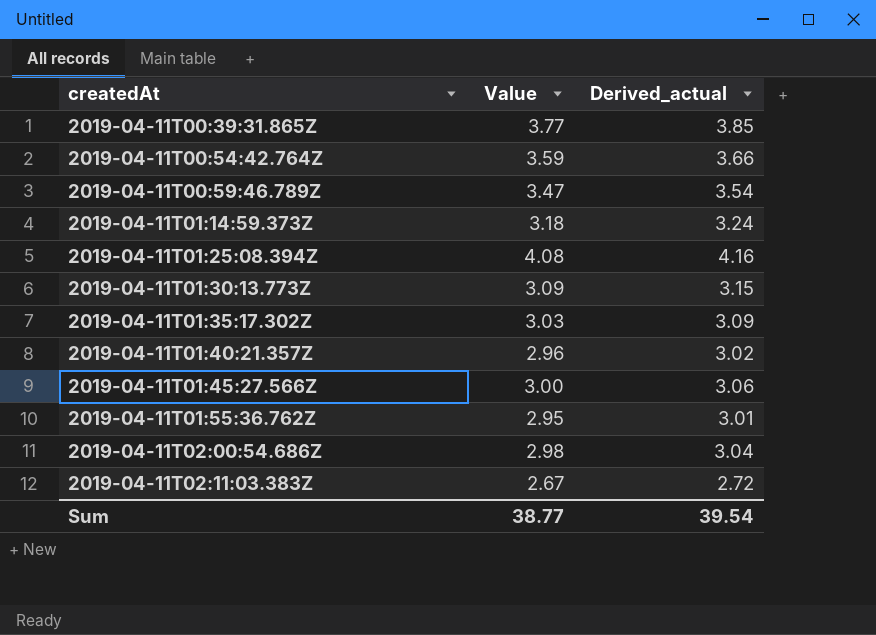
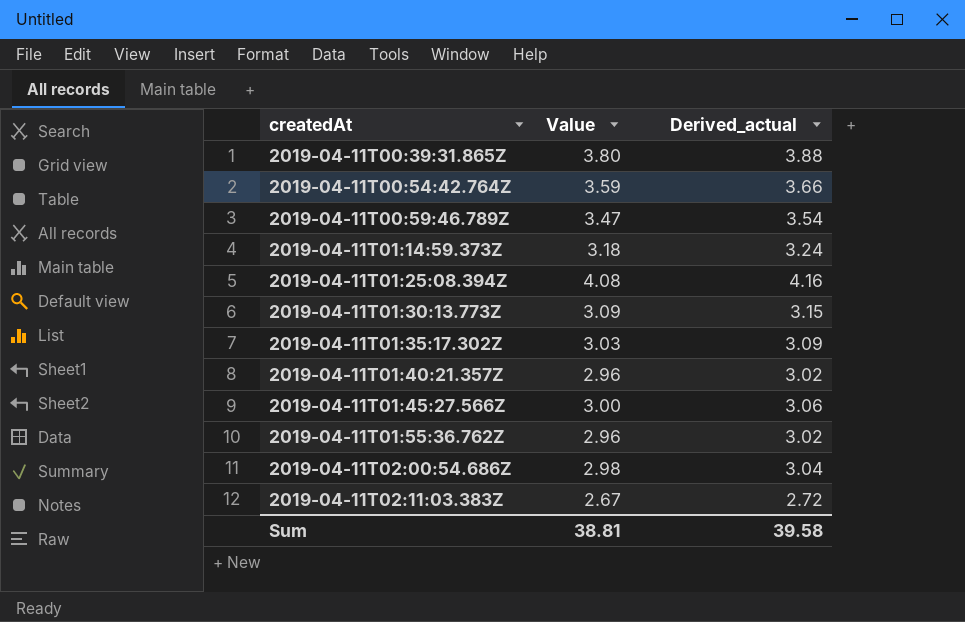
2019-04-11T00:39:31.865Z | Value: 3.77 -> 3.80
2019-04-11T00:39:31.865Z | Derived_actual: 3.85 -> 3.88
2019-04-11T01:55:36.762Z | Value: 2.95 -> 2.96
2019-04-11T01:55:36.762Z | Derived_actual: 3.01 -> 3.02
Sum | Value: 38.77 -> 38.81
Sum | Derived_actual: 39.54 -> 39.58

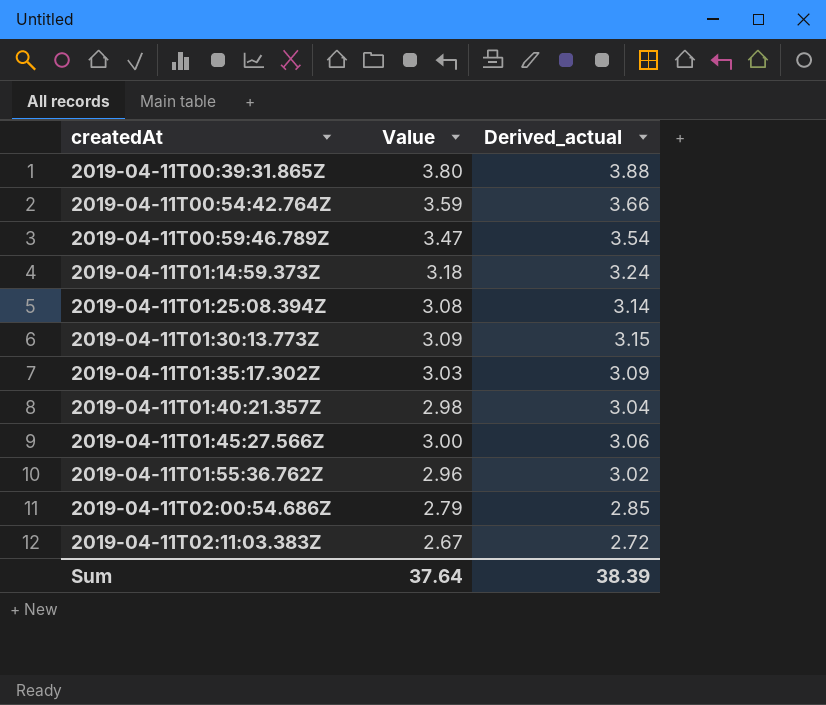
2019-04-11T01:25:08.394Z | Value: 4.08 -> 3.08
2019-04-11T01:25:08.394Z | Derived_actual: 4.16 -> 3.14
2019-04-11T01:40:21.357Z | Value: 2.96 -> 2.98
2019-04-11T01:40:21.357Z | Derived_actual: 3.02 -> 3.04
2019-04-11T02:00:54.686Z | Value: 2.98 -> 2.79
2019-04-11T02:00:54.686Z | Derived_actual: 3.04 -> 2.85
Sum | Value: 38.81 -> 37.64
Sum | Derived_actual: 39.58 -> 38.39

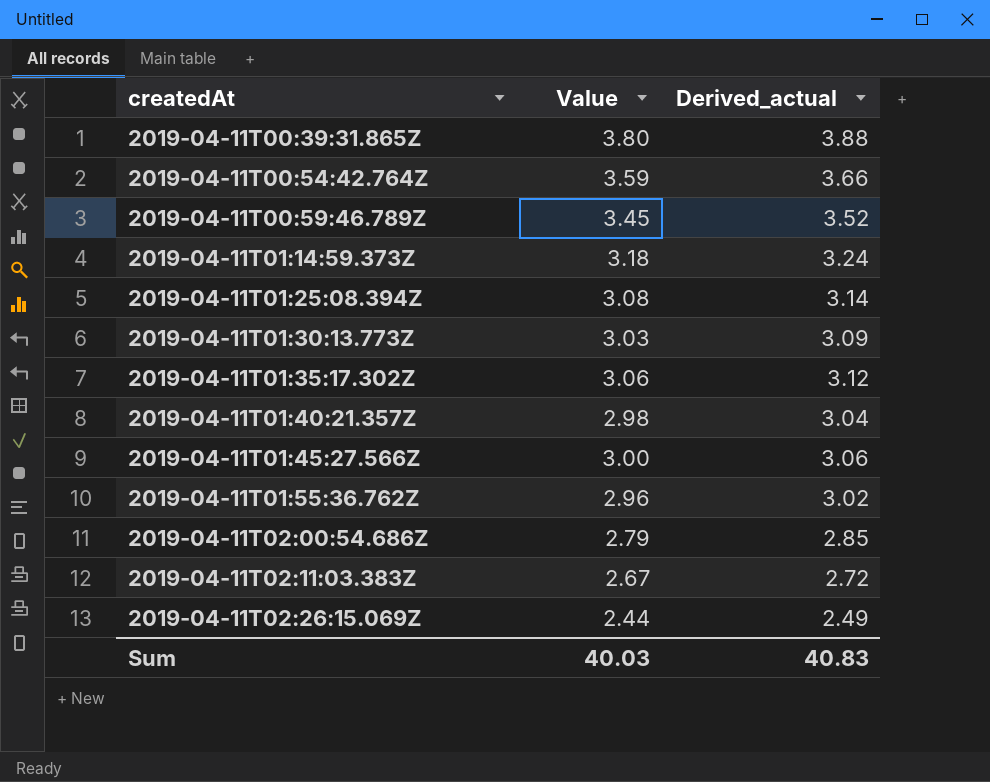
2019-04-11T00:59:46.789Z | Value: 3.47 -> 3.45
2019-04-11T00:59:46.789Z | Derived_actual: 3.54 -> 3.52
2019-04-11T01:30:13.773Z | Value: 3.09 -> 3.03
2019-04-11T01:30:13.773Z | Derived_actual: 3.15 -> 3.09
2019-04-11T01:35:17.302Z | Value: 3.03 -> 3.06
2019-04-11T01:35:17.302Z | Derived_actual: 3.09 -> 3.12
row 2019-04-11T02:26:15.069Z: none -> 2.44 | 2.49
Sum | Value: 37.64 -> 40.03
Sum | Derived_actual: 38.39 -> 40.83

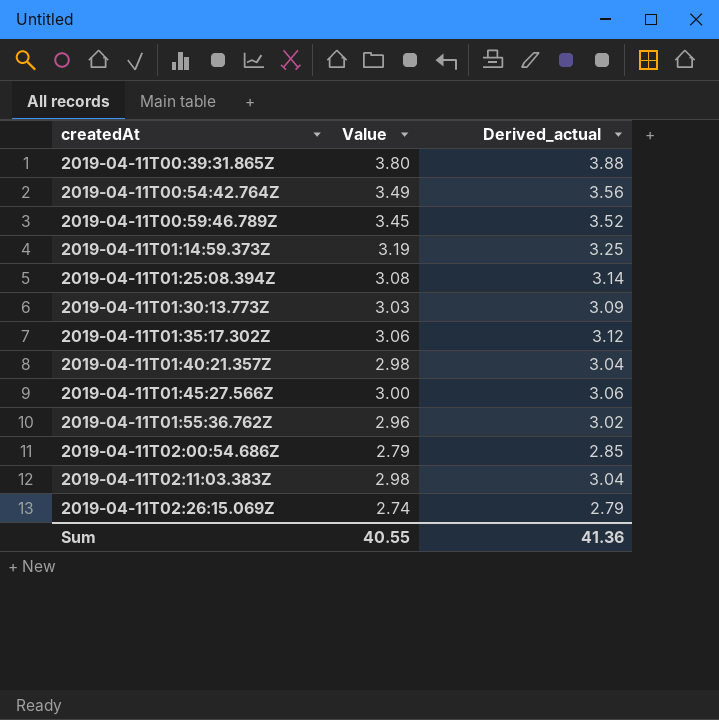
2019-04-11T00:54:42.764Z | Value: 3.59 -> 3.49
2019-04-11T00:54:42.764Z | Derived_actual: 3.66 -> 3.56
2019-04-11T01:14:59.373Z | Value: 3.18 -> 3.19
2019-04-11T01:14:59.373Z | Derived_actual: 3.24 -> 3.25
2019-04-11T02:11:03.383Z | Value: 2.67 -> 2.98
2019-04-11T02:11:03.383Z | Derived_actual: 2.72 -> 3.04
2019-04-11T02:26:15.069Z | Value: 2.44 -> 2.74
2019-04-11T02:26:15.069Z | Derived_actual: 2.49 -> 2.79
Sum | Value: 40.03 -> 40.55
Sum | Derived_actual: 40.83 -> 41.36

